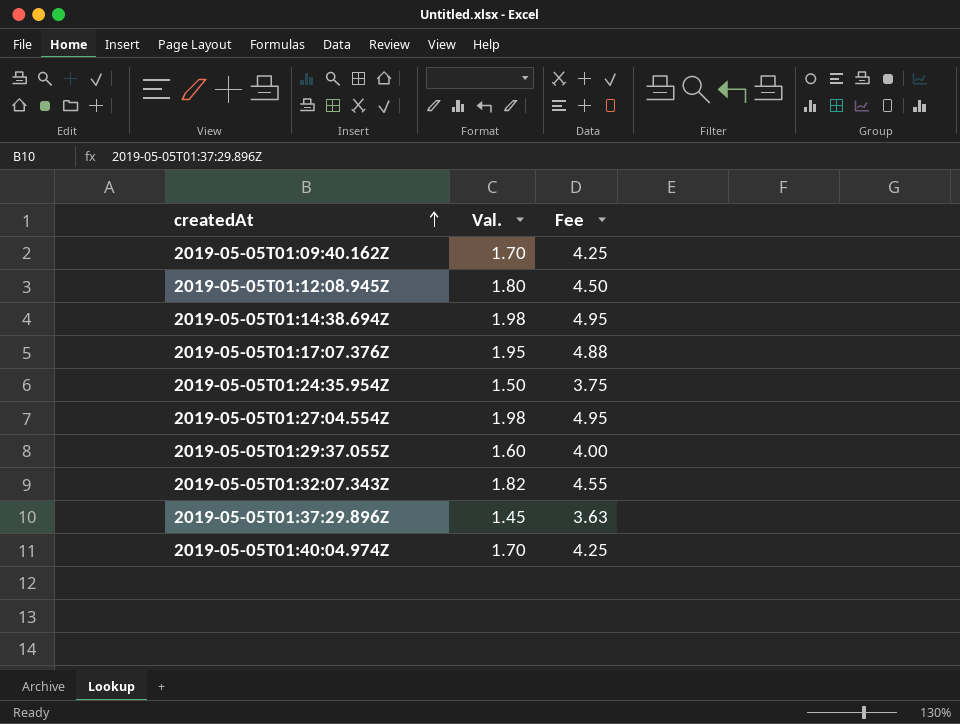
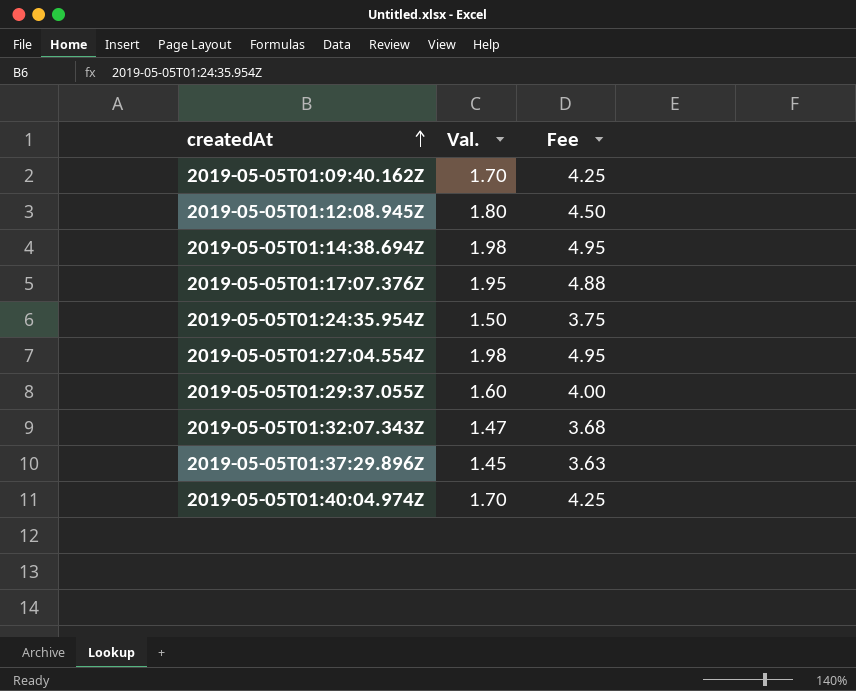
2019-05-05T01:32:07.343Z | Val.: 1.82 -> 1.47
2019-05-05T01:32:07.343Z | Fee: 4.55 -> 3.68

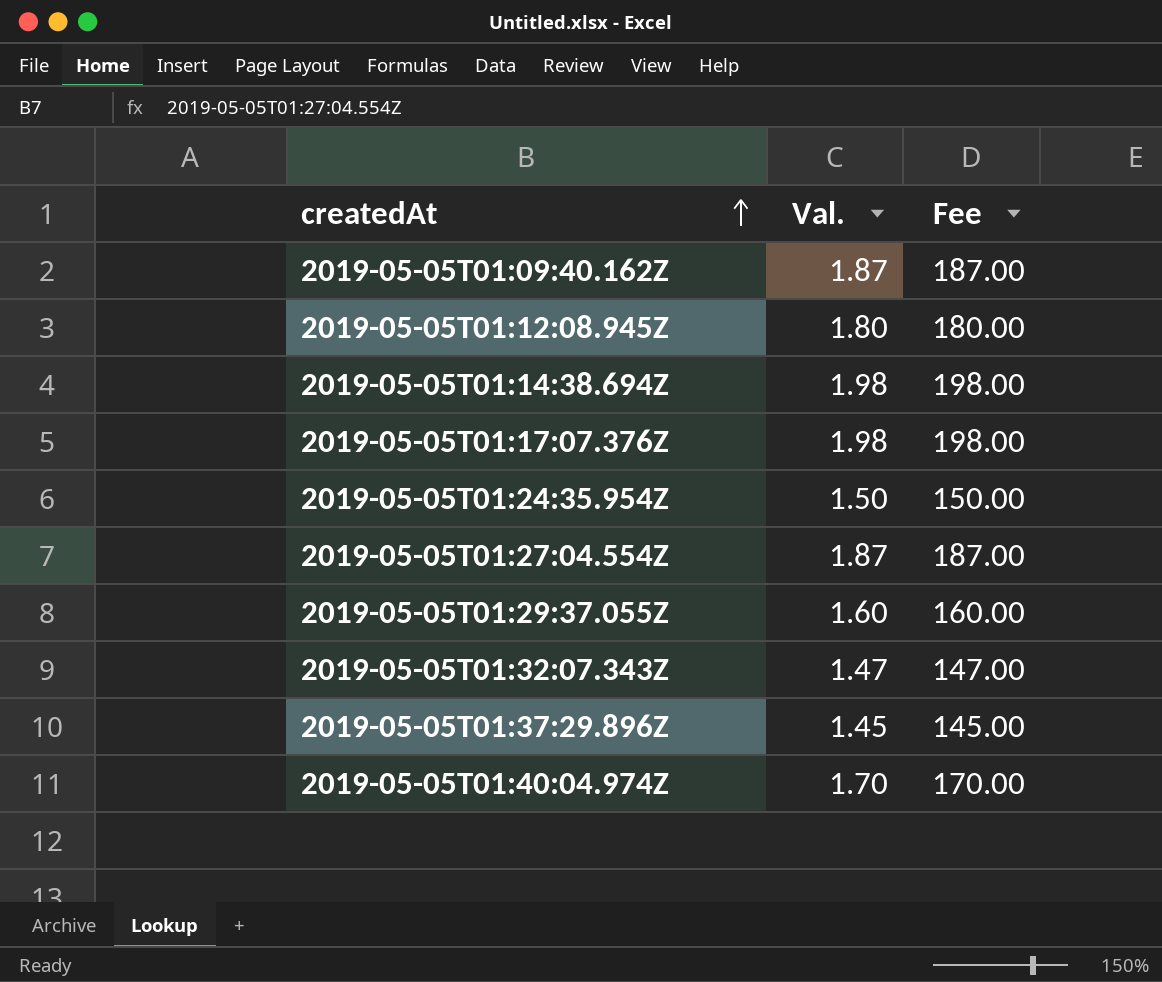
column Fee | formula: [Val.] * 2.5 -> [Val.] * 100
2019-05-05T01:09:40.162Z | Val.: 1.70 -> 1.87
2019-05-05T01:17:07.376Z | Val.: 1.95 -> 1.98
2019-05-05T01:27:04.554Z | Val.: 1.98 -> 1.87

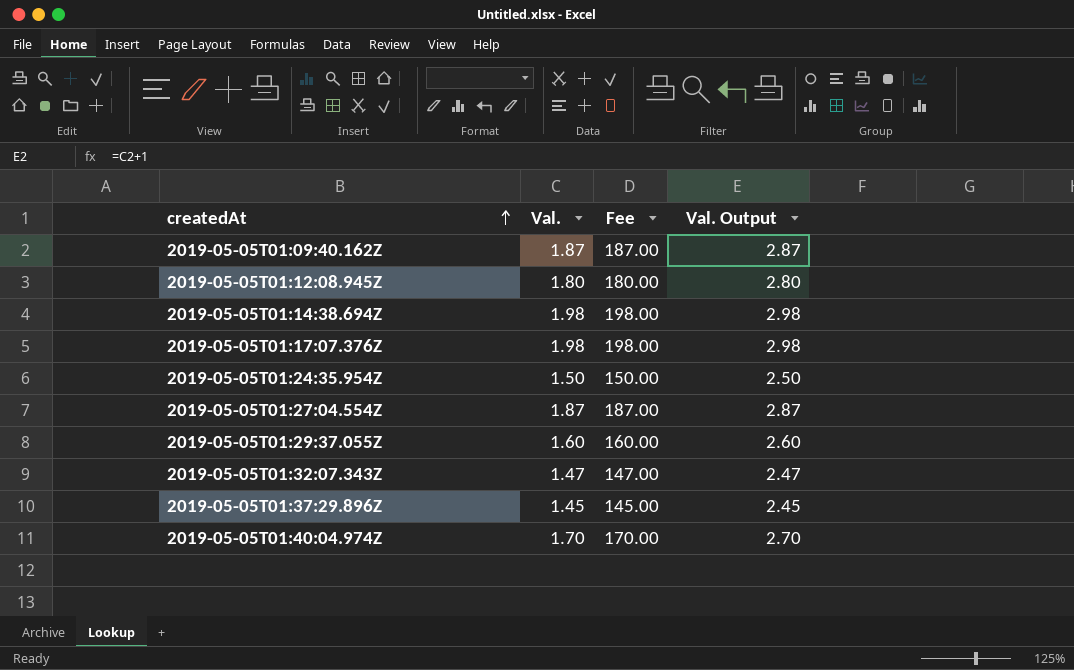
column Val. Output | formula: none -> [Val.] + 1

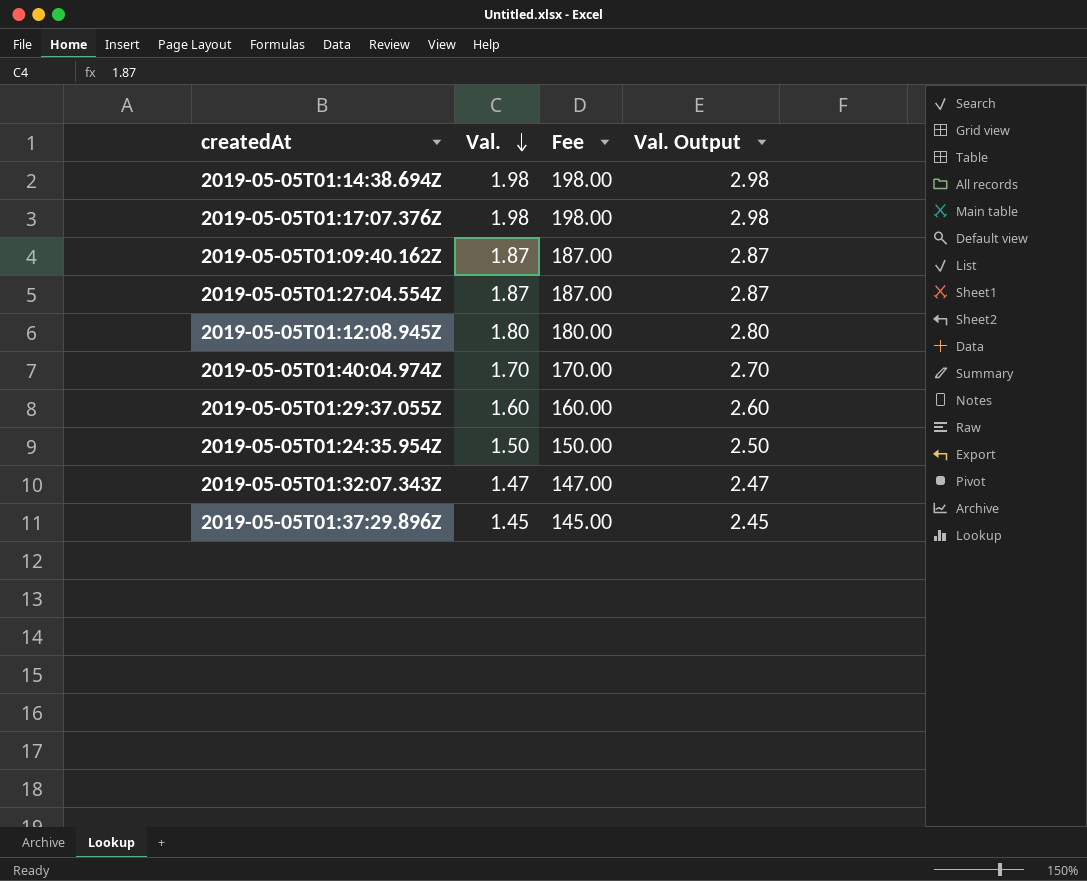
row order: createdAt ascending -> Val. descending

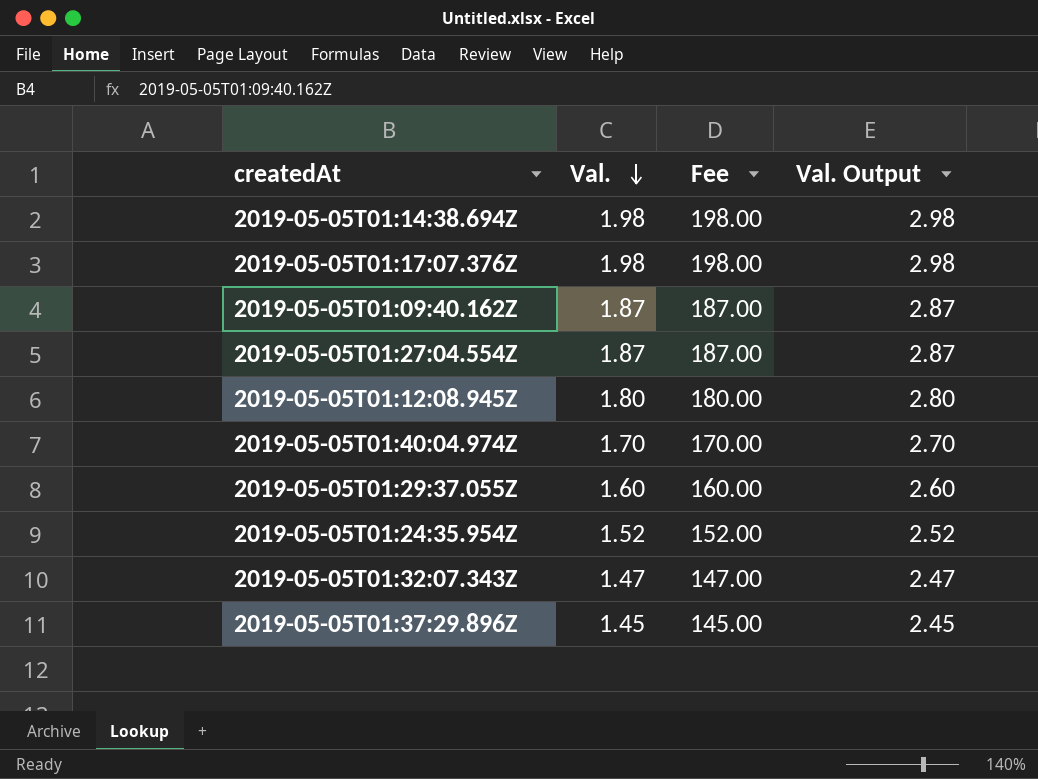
2019-05-05T01:24:35.954Z | Val.: 1.50 -> 1.52
2019-05-05T01:24:35.954Z | Fee: 150.00 -> 152.00
2019-05-05T01:24:35.954Z | Val. Output: 2.50 -> 2.52

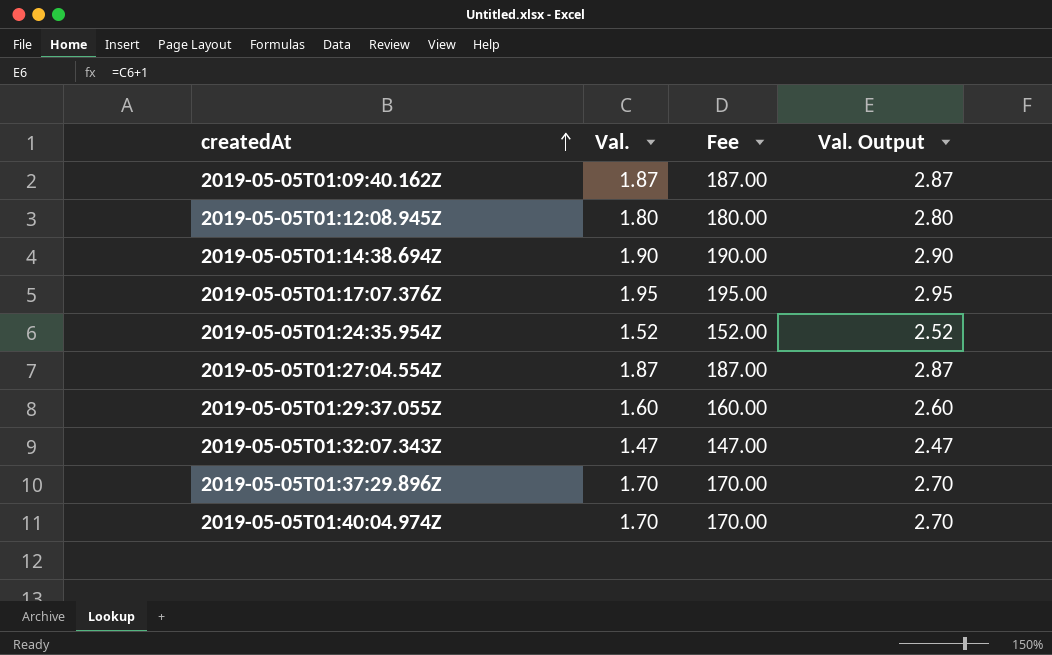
row order: Val. descending -> createdAt ascending
2019-05-05T01:14:38.694Z | Val.: 1.98 -> 1.90
2019-05-05T01:14:38.694Z | Fee: 198.00 -> 190.00
2019-05-05T01:14:38.694Z | Val. Output: 2.98 -> 2.90
2019-05-05T01:17:07.376Z | Val.: 1.98 -> 1.95
2019-05-05T01:17:07.376Z | Fee: 198.00 -> 195.00
2019-05-05T01:17:07.376Z | Val. Output: 2.98 -> 2.95
2019-05-05T01:37:29.896Z | Val.: 1.45 -> 1.70
2019-05-05T01:37:29.896Z | Fee: 145.00 -> 170.00
2019-05-05T01:37:29.896Z | Val. Output: 2.45 -> 2.70

